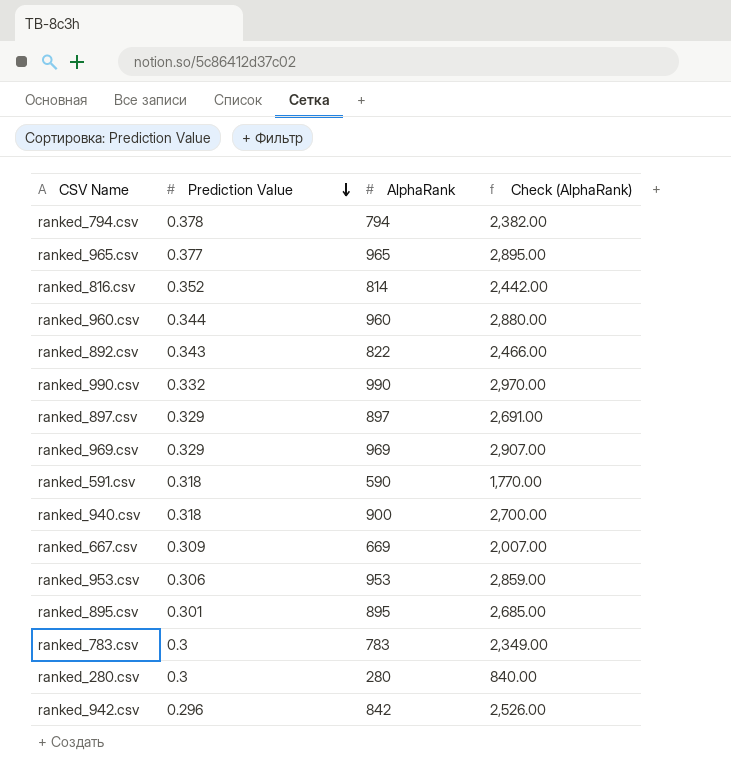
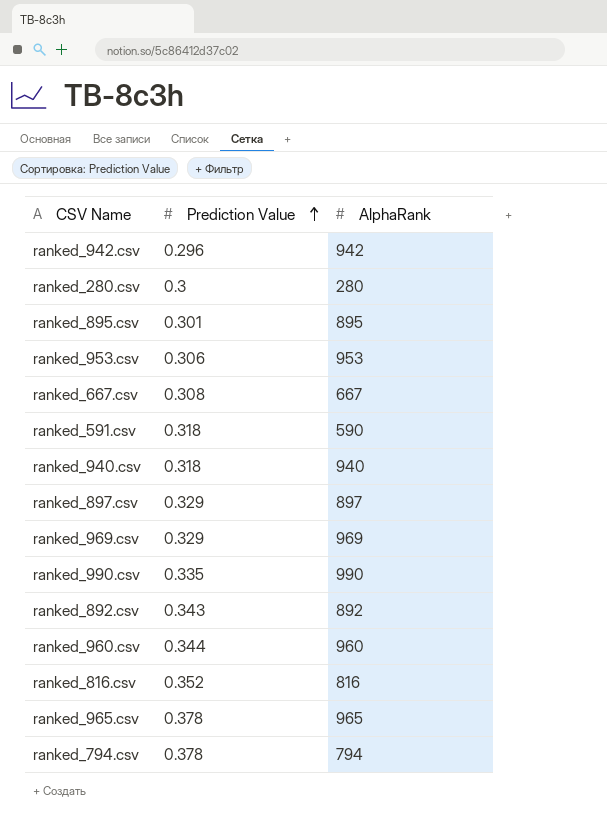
row order: Prediction Value descending -> Prediction Value ascending
column Check (AlphaRank) | formula: [AlphaRank] * 3 -> none
row ranked_783.csv: 0.3 | 783 | 2,349.00 -> none
ranked_942.csv | AlphaRank: 842 -> 942
ranked_667.csv | Prediction Value: 0.309 -> 0.308
ranked_667.csv | AlphaRank: 669 -> 667
ranked_940.csv | AlphaRank: 900 -> 940
ranked_990.csv | Prediction Value: 0.332 -> 0.335
ranked_892.csv | AlphaRank: 822 -> 892
ranked_816.csv | AlphaRank: 814 -> 816
ranked_965.csv | Prediction Value: 0.377 -> 0.378

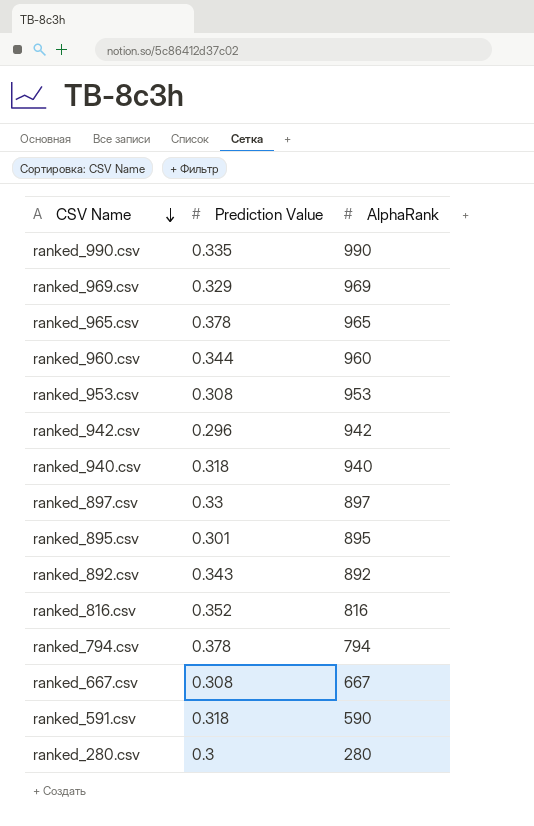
row order: Prediction Value ascending -> CSV Name descending
ranked_953.csv | Prediction Value: 0.306 -> 0.308
ranked_897.csv | Prediction Value: 0.329 -> 0.33

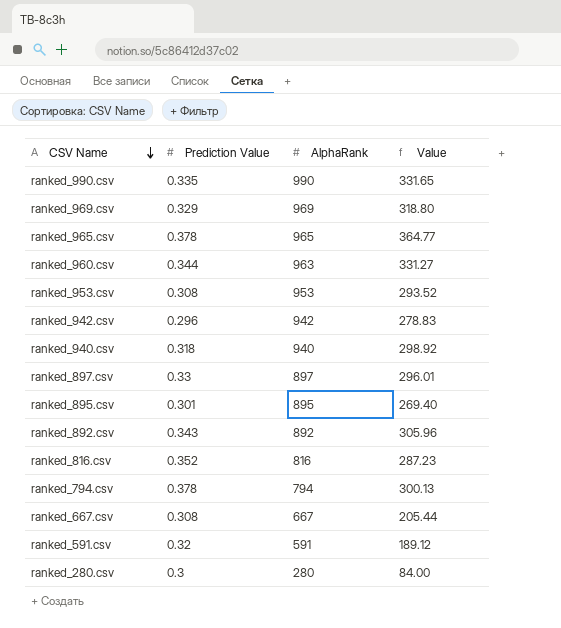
column Value | formula: none -> [Prediction Value] * [AlphaRank]
ranked_960.csv | AlphaRank: 960 -> 963
ranked_591.csv | Prediction Value: 0.318 -> 0.32
ranked_591.csv | AlphaRank: 590 -> 591

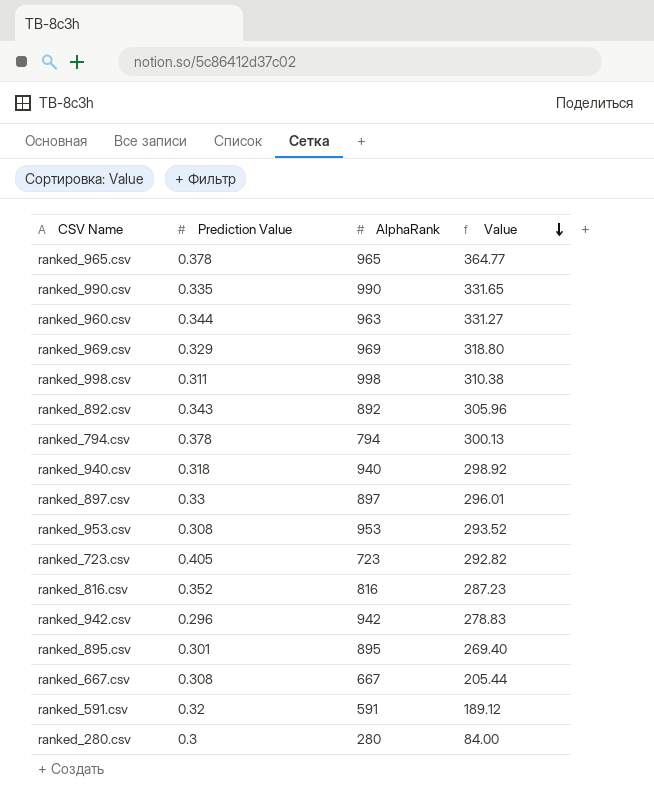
row order: CSV Name descending -> Value descending
row ranked_998.csv: none -> 0.311 | 998 | 310.38
row ranked_723.csv: none -> 0.405 | 723 | 292.82

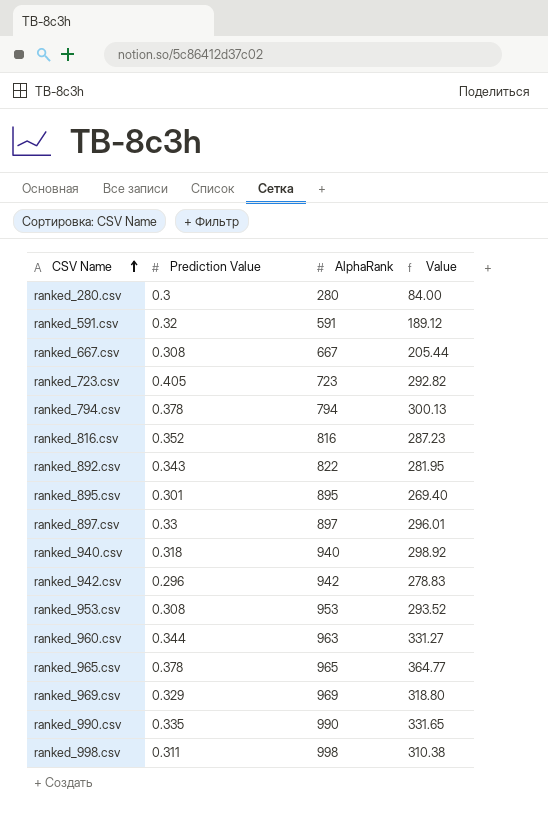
row order: Value descending -> CSV Name ascending
ranked_892.csv | AlphaRank: 892 -> 822
ranked_892.csv | Value: 305.96 -> 281.95

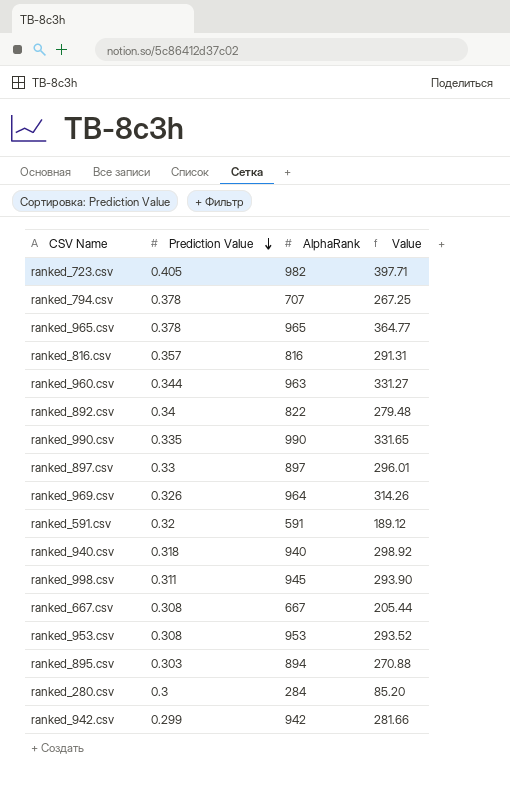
row order: CSV Name ascending -> Prediction Value descending
ranked_723.csv | AlphaRank: 723 -> 982
ranked_723.csv | Value: 292.82 -> 397.71
ranked_794.csv | AlphaRank: 794 -> 707
ranked_794.csv | Value: 300.13 -> 267.25
ranked_816.csv | Prediction Value: 0.352 -> 0.357
ranked_816.csv | Value: 287.23 -> 291.31
ranked_892.csv | Prediction Value: 0.343 -> 0.34
ranked_892.csv | Value: 281.95 -> 279.48
ranked_969.csv | Prediction Value: 0.329 -> 0.326
ranked_969.csv | AlphaRank: 969 -> 964
ranked_969.csv | Value: 318.80 -> 314.26
ranked_998.csv | AlphaRank: 998 -> 945
ranked_998.csv | Value: 310.38 -> 293.90
ranked_895.csv | Prediction Value: 0.301 -> 0.303
ranked_895.csv | AlphaRank: 895 -> 894
ranked_895.csv | Value: 269.40 -> 270.88
ranked_280.csv | AlphaRank: 280 -> 284
ranked_280.csv | Value: 84.00 -> 85.20
ranked_942.csv | Prediction Value: 0.296 -> 0.299
ranked_942.csv | Value: 278.83 -> 281.66

